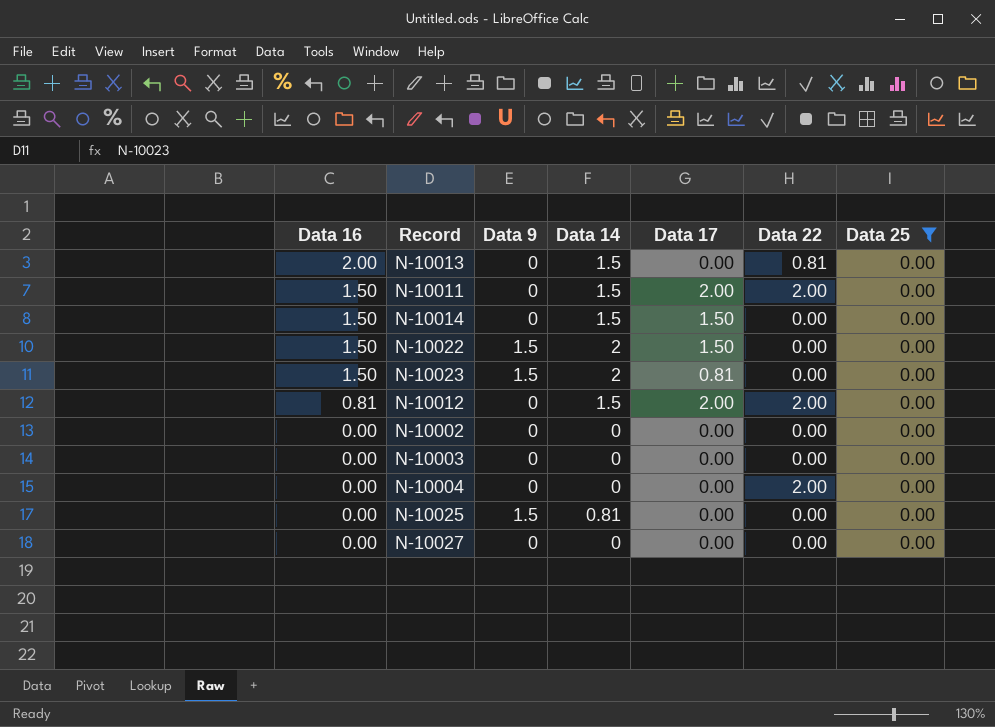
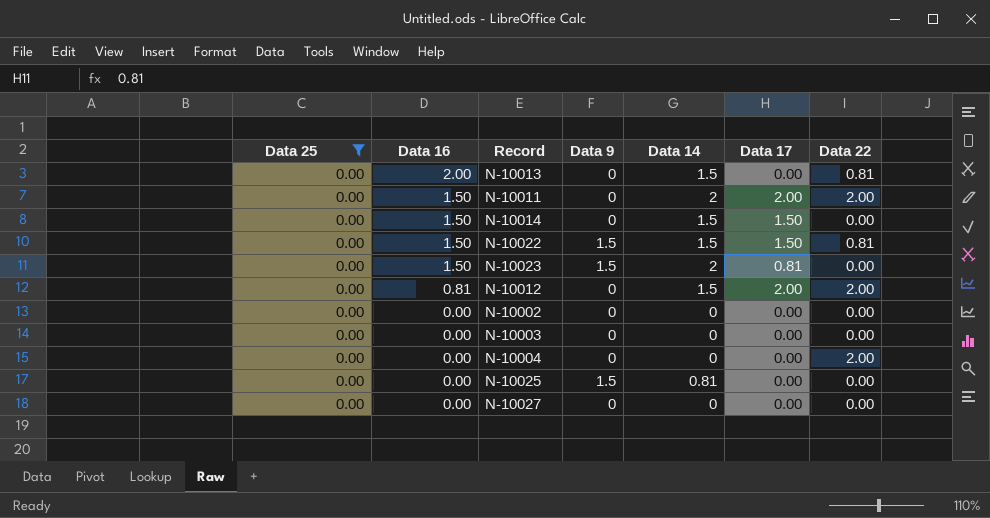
column Data 25 | position: 7 -> 1
N-10011 | Data 14: 1.5 -> 2
N-10022 | Data 14: 2 -> 1.5
N-10022 | Data 22: 0.00 -> 0.81

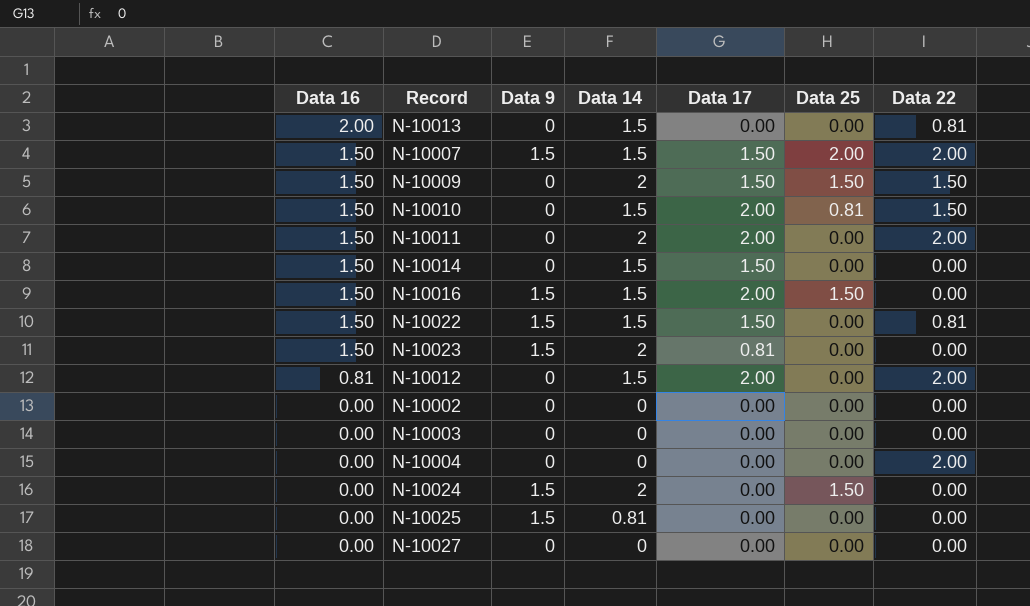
filter: Data 25 = 0.00 -> none
column Data 25 | position: 1 -> 6

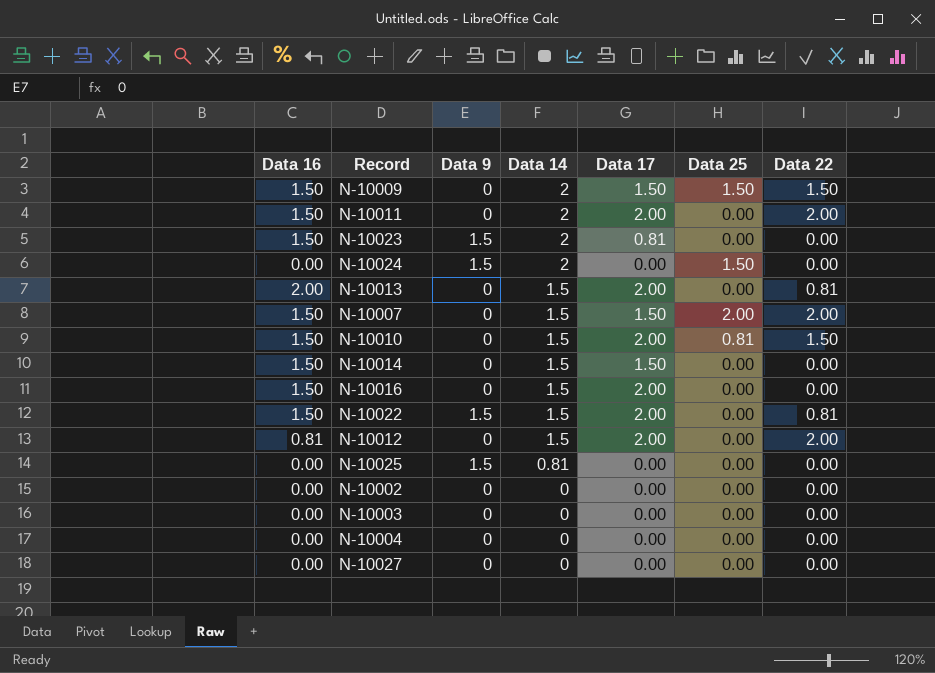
row order: Data 16 descending -> Data 14 descending
N-10013 | Data 17: 0.00 -> 2.00
N-10007 | Data 9: 1.5 -> 0
N-10016 | Data 9: 1.5 -> 0
N-10016 | Data 25: 1.50 -> 0.00
N-10022 | Data 17: 1.50 -> 2.00
N-10004 | Data 22: 2.00 -> 0.00

